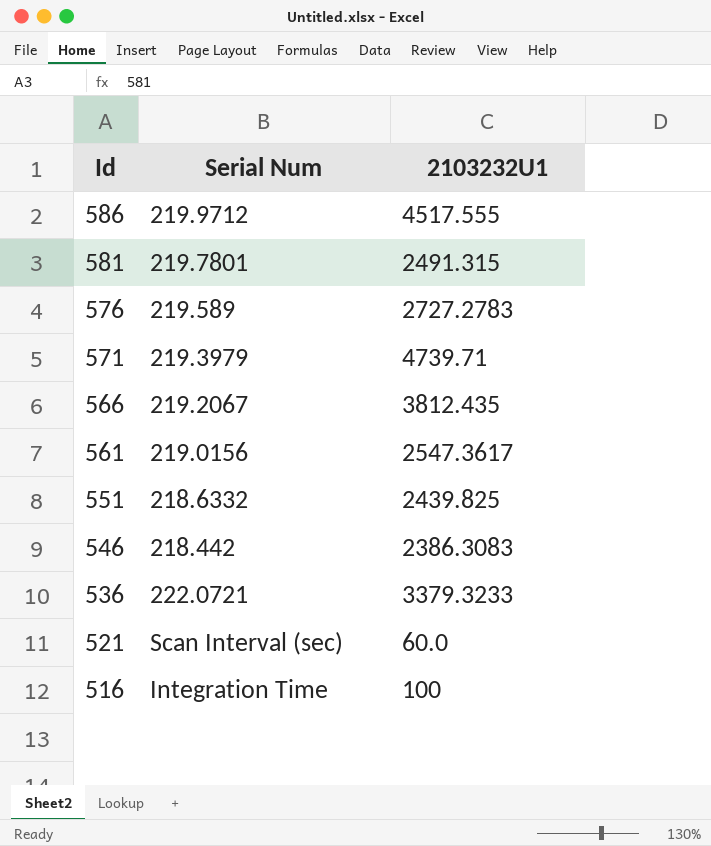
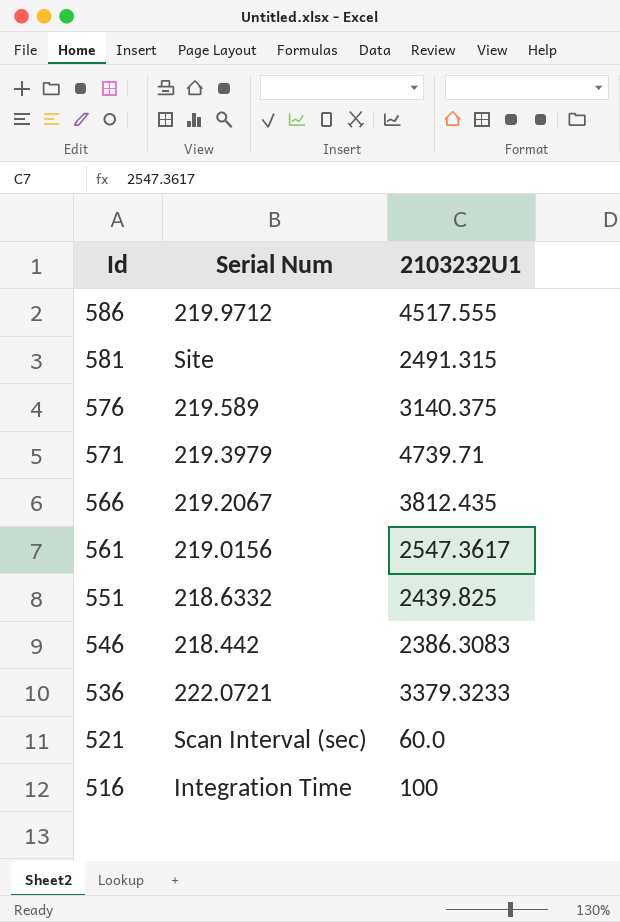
581 | Serial Num: 219.7801 -> Site
576 | 2103232U1: 2727.2783 -> 3140.375

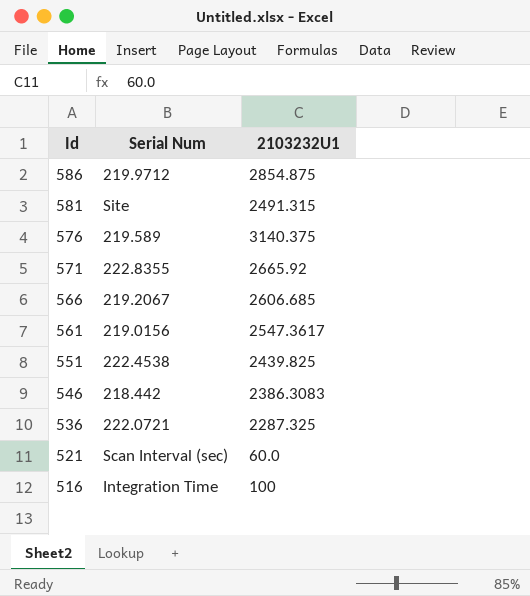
586 | 2103232U1: 4517.555 -> 2854.875
571 | Serial Num: 219.3979 -> 222.8355
571 | 2103232U1: 4739.71 -> 2665.92
566 | 2103232U1: 3812.435 -> 2606.685
551 | Serial Num: 218.6332 -> 222.4538
536 | 2103232U1: 3379.3233 -> 2287.325

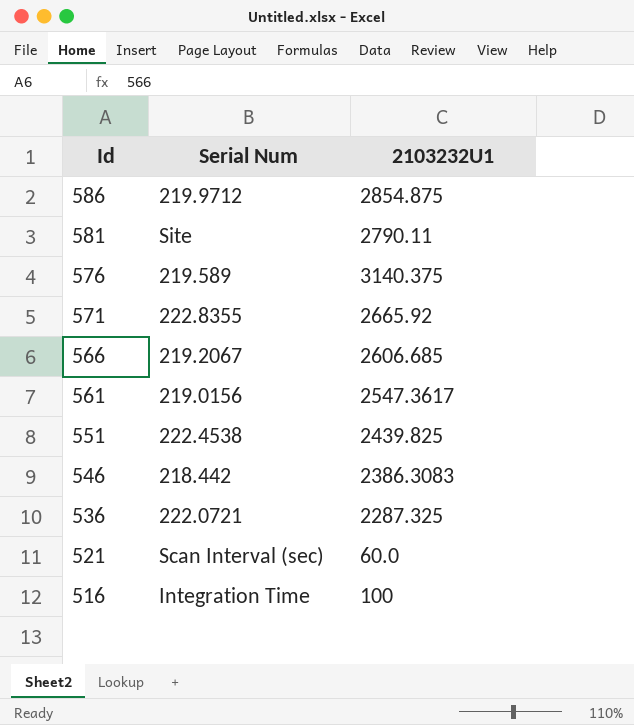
581 | 2103232U1: 2491.315 -> 2790.11

